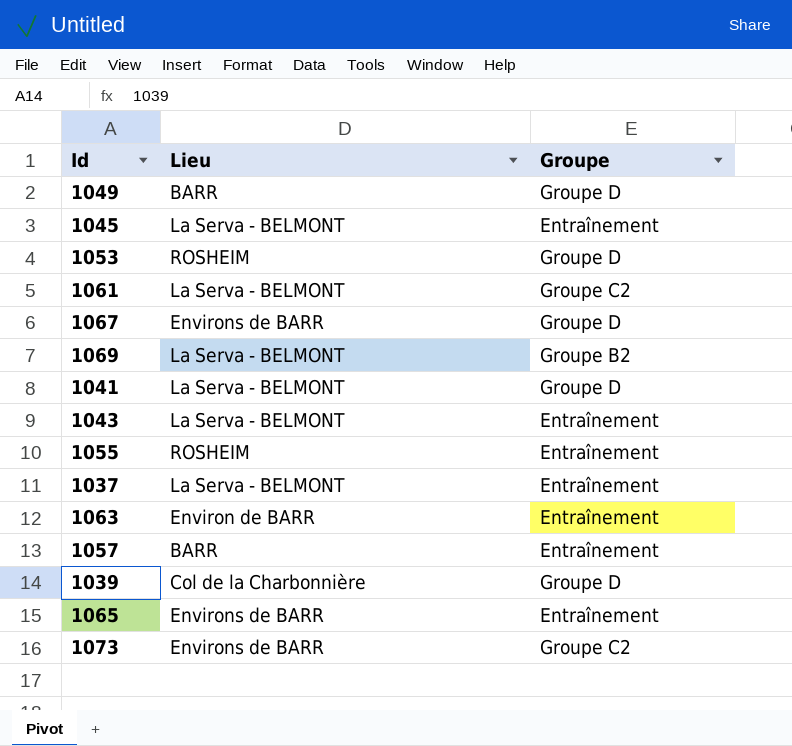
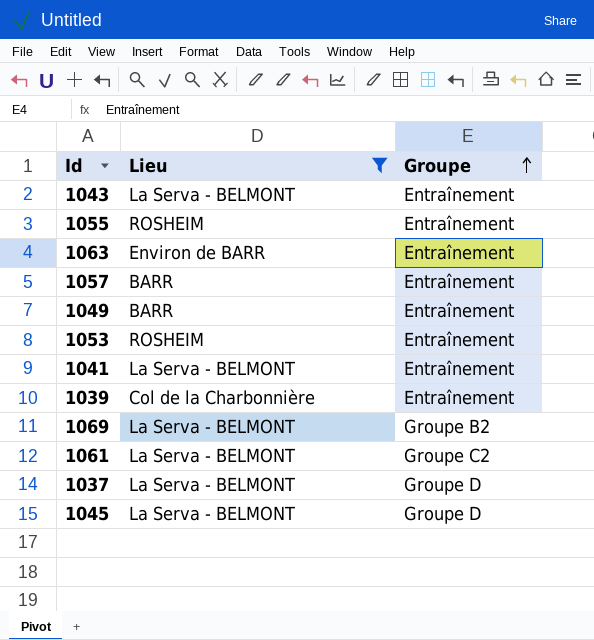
filter: none -> Lieu != Environs de BARR
row order: none -> Groupe ascending
1049 | Groupe: Groupe D -> Entraînement
1053 | Groupe: Groupe D -> Entraînement
1041 | Groupe: Groupe D -> Entraînement
1039 | Groupe: Groupe D -> Entraînement
1037 | Groupe: Entraînement -> Groupe D
1045 | Groupe: Entraînement -> Groupe D

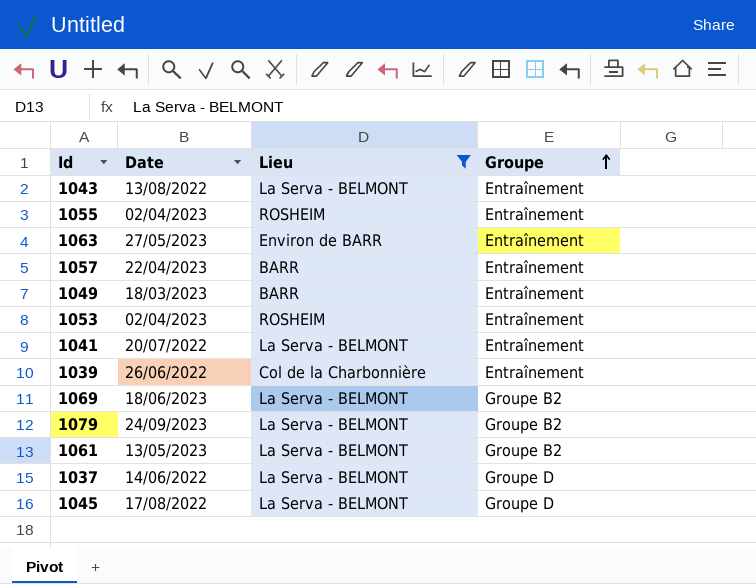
column Date | position: none -> 2
row 1079: none -> 24/09/2023 | La Serva - BELMONT | Groupe B2
1061 | Groupe: Groupe C2 -> Groupe B2

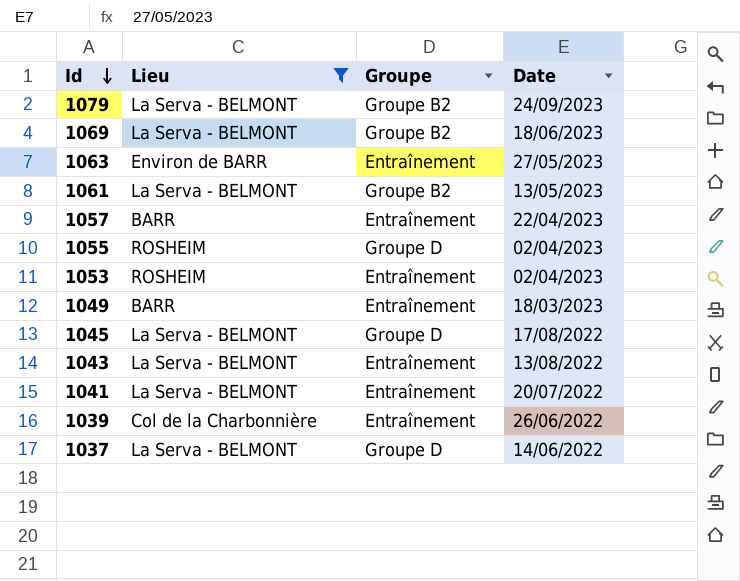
row order: Groupe ascending -> Id descending
column Date | position: 2 -> 4
1055 | Groupe: Entraînement -> Groupe D

